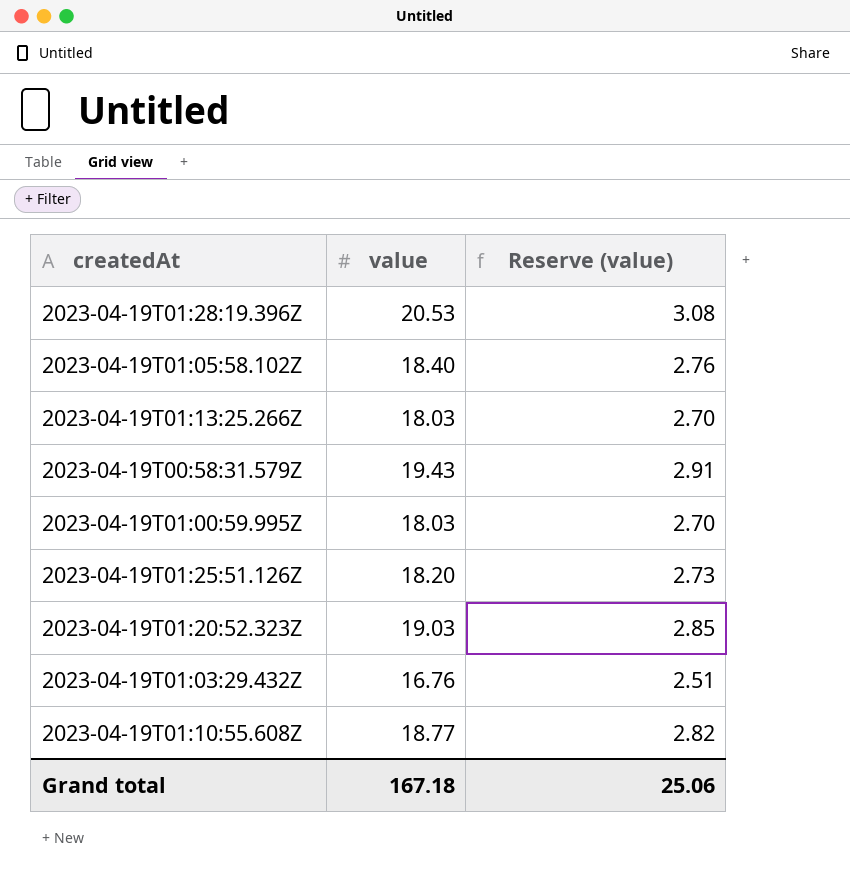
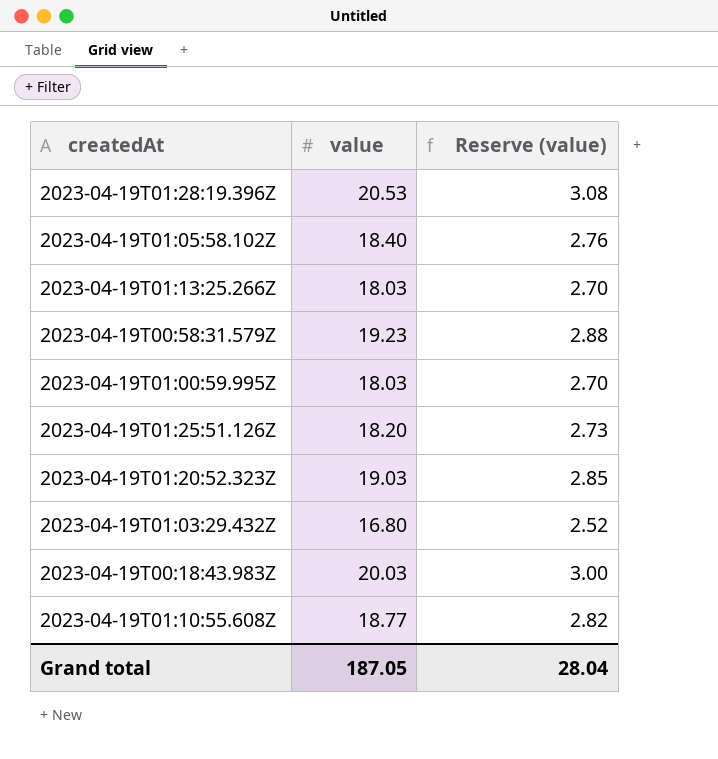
2023-04-19T00:58:31.579Z | value: 19.43 -> 19.23
2023-04-19T00:58:31.579Z | Reserve (value): 2.91 -> 2.88
2023-04-19T01:03:29.432Z | value: 16.76 -> 16.80
2023-04-19T01:03:29.432Z | Reserve (value): 2.51 -> 2.52
row 2023-04-19T00:18:43.983Z: none -> 20.03 | 3.00
Grand total | value: 167.18 -> 187.05
Grand total | Reserve (value): 25.06 -> 28.04

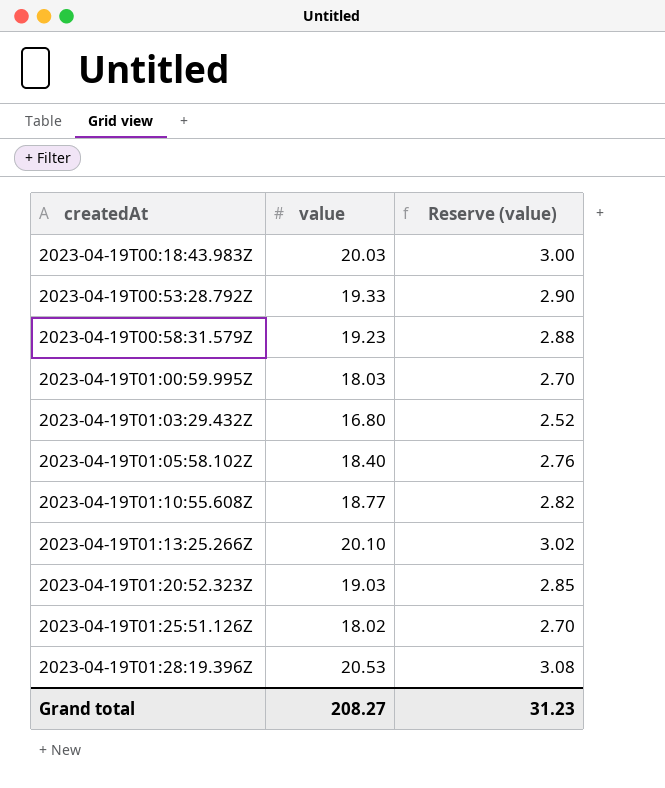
row order: none -> createdAt ascending
row 2023-04-19T00:53:28.792Z: none -> 19.33 | 2.90
2023-04-19T01:13:25.266Z | value: 18.03 -> 20.10
2023-04-19T01:13:25.266Z | Reserve (value): 2.70 -> 3.02
2023-04-19T01:25:51.126Z | value: 18.20 -> 18.02
2023-04-19T01:25:51.126Z | Reserve (value): 2.73 -> 2.70
Grand total | value: 187.05 -> 208.27
Grand total | Reserve (value): 28.04 -> 31.23

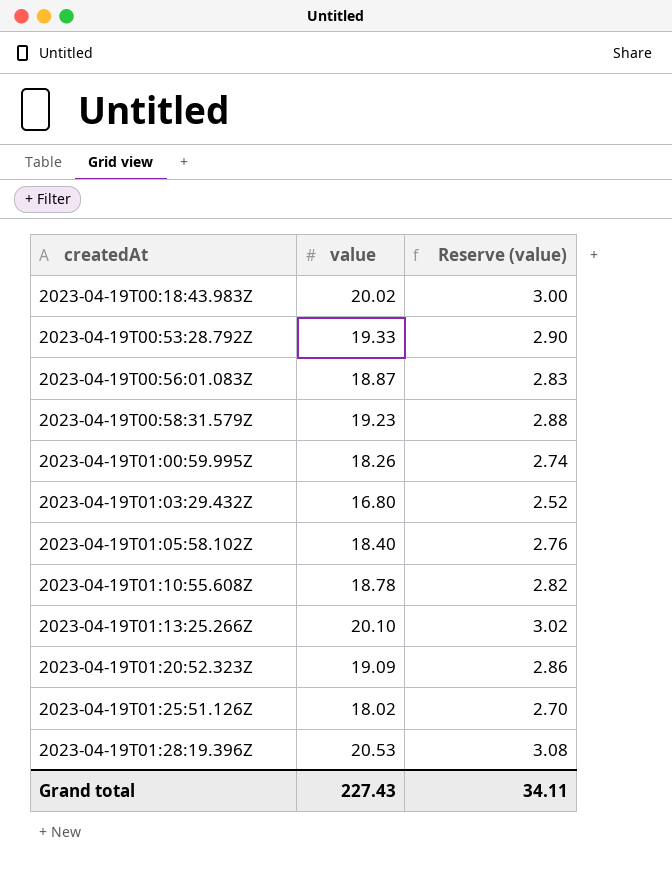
2023-04-19T00:18:43.983Z | value: 20.03 -> 20.02
row 2023-04-19T00:56:01.083Z: none -> 18.87 | 2.83
2023-04-19T01:00:59.995Z | value: 18.03 -> 18.26
2023-04-19T01:00:59.995Z | Reserve (value): 2.70 -> 2.74
2023-04-19T01:10:55.608Z | value: 18.77 -> 18.78
2023-04-19T01:20:52.323Z | value: 19.03 -> 19.09
2023-04-19T01:20:52.323Z | Reserve (value): 2.85 -> 2.86
Grand total | value: 208.27 -> 227.43
Grand total | Reserve (value): 31.23 -> 34.11

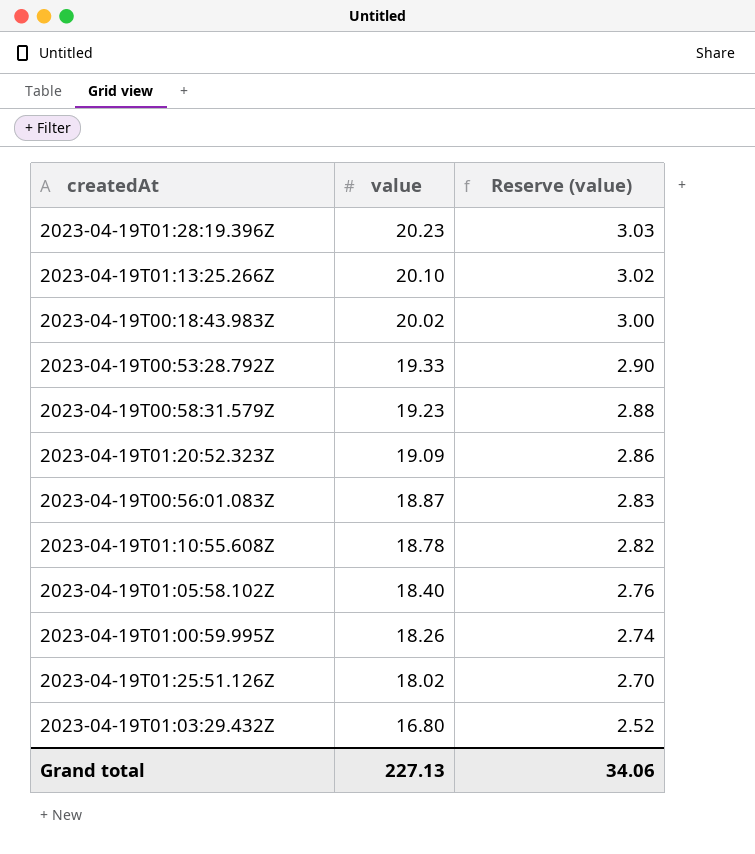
row order: createdAt ascending -> value descending
2023-04-19T01:28:19.396Z | value: 20.53 -> 20.23
2023-04-19T01:28:19.396Z | Reserve (value): 3.08 -> 3.03
Grand total | value: 227.43 -> 227.13
Grand total | Reserve (value): 34.11 -> 34.06

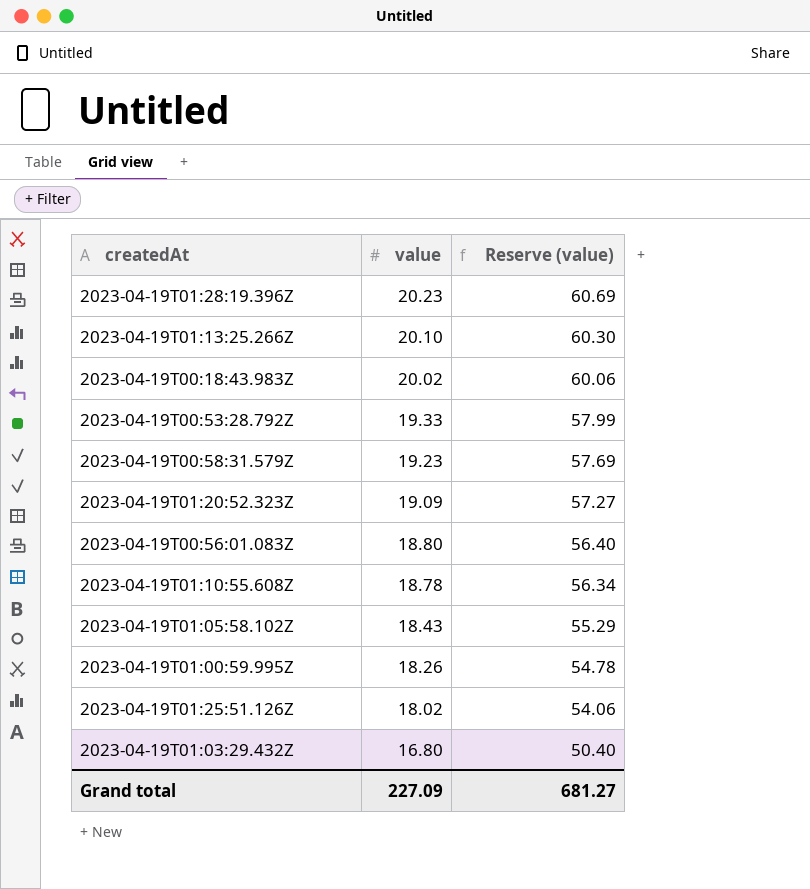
column Reserve (value) | formula: [value] * 0.15 -> [value] * 3
2023-04-19T00:56:01.083Z | value: 18.87 -> 18.80
2023-04-19T01:05:58.102Z | value: 18.40 -> 18.43
Grand total | value: 227.13 -> 227.09
Grand total | Reserve (value): 34.06 -> 681.27

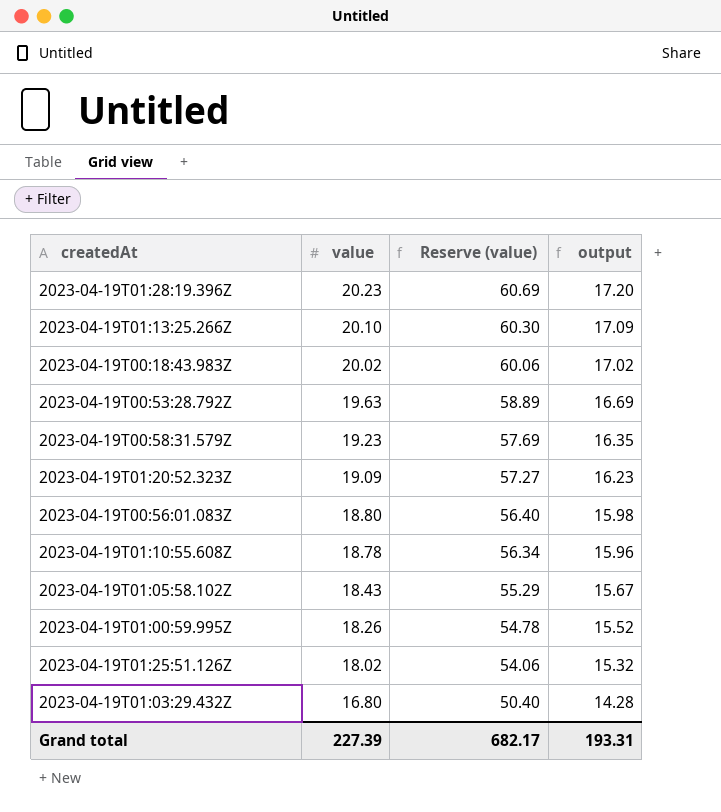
column output | formula: none -> [value] * 0.85
2023-04-19T00:53:28.792Z | value: 19.33 -> 19.63
2023-04-19T00:53:28.792Z | Reserve (value): 57.99 -> 58.89
Grand total | value: 227.09 -> 227.39
Grand total | Reserve (value): 681.27 -> 682.17

